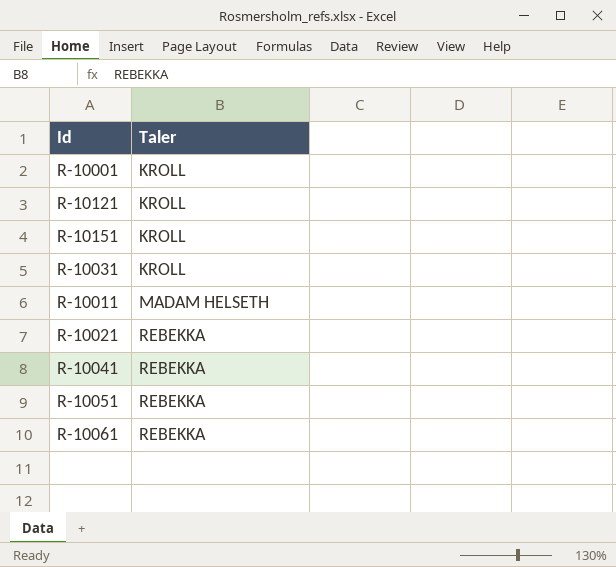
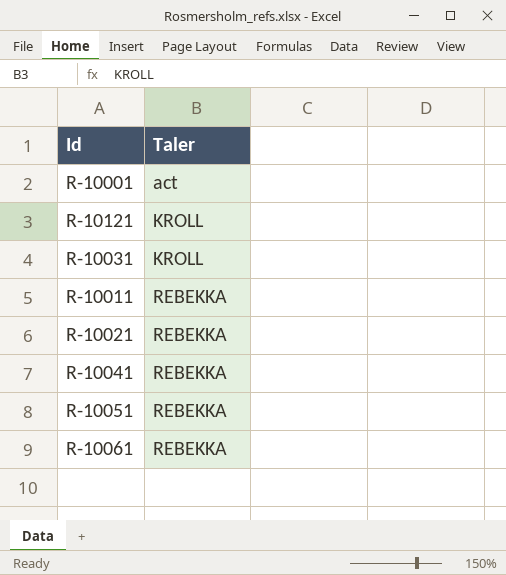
row R-10151: KROLL -> none
R-10001 | Taler: KROLL -> act
R-10011 | Taler: MADAM HELSETH -> REBEKKA

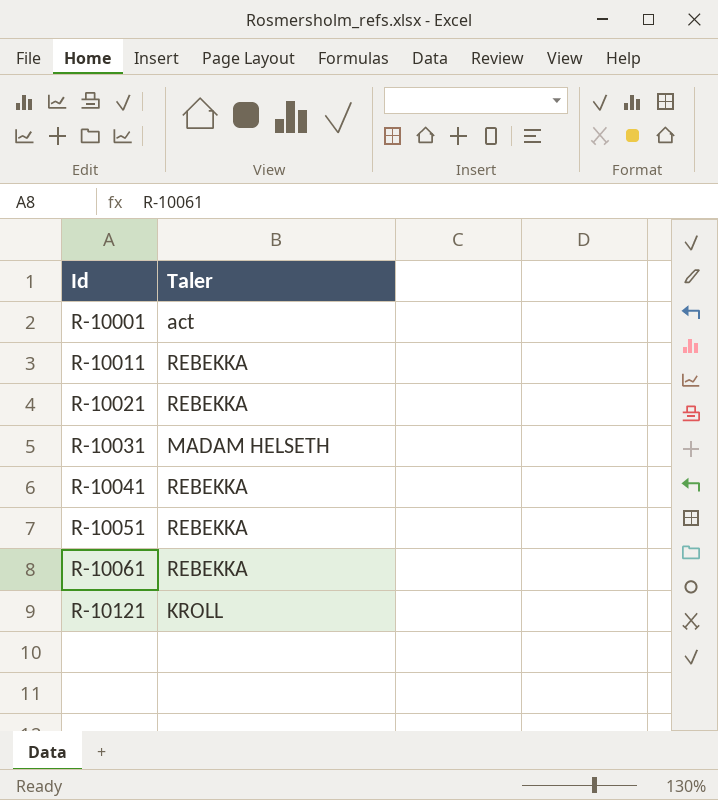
row order: Taler ascending -> Id ascending
R-10031 | Taler: KROLL -> MADAM HELSETH

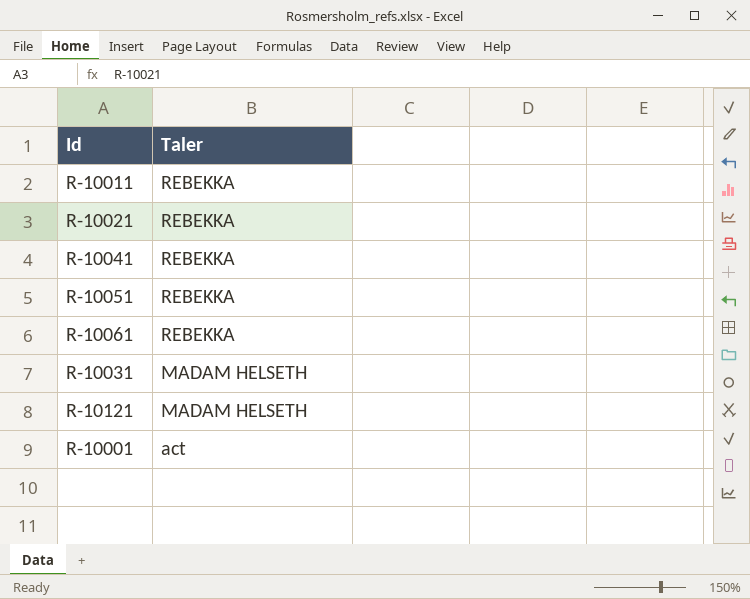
row order: Id ascending -> Taler descending
R-10121 | Taler: KROLL -> MADAM HELSETH

